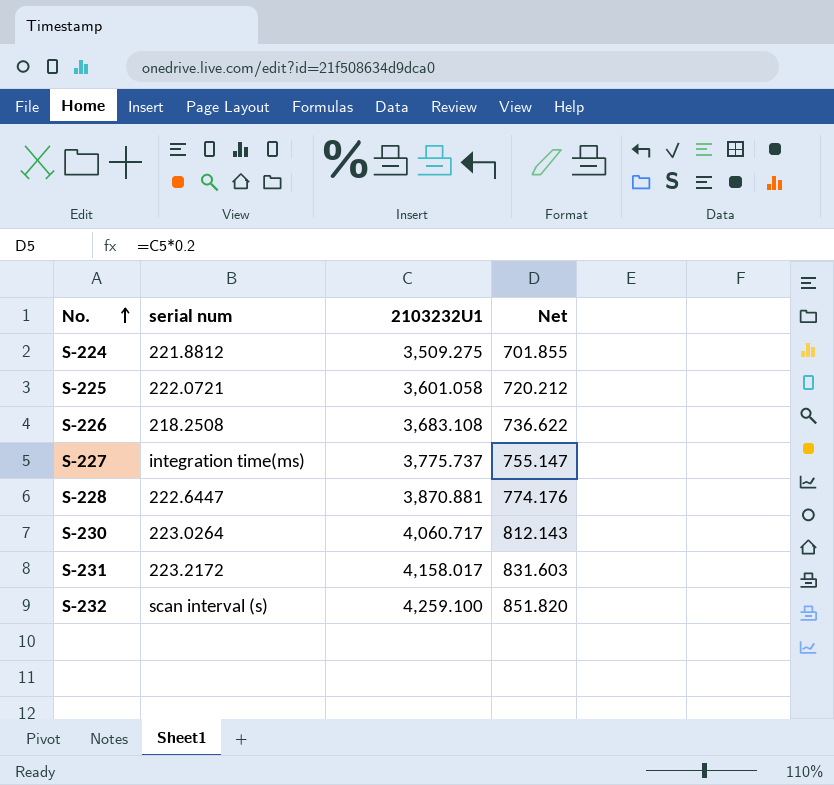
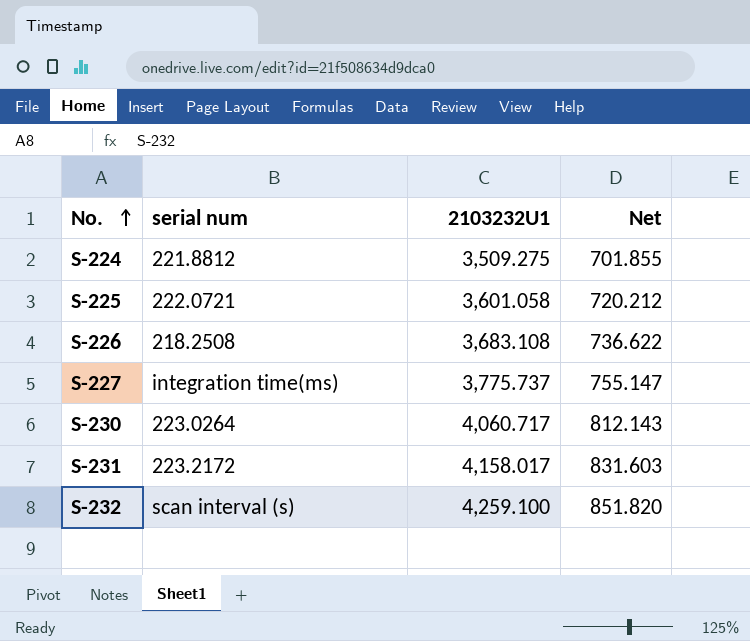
row S-228: 222.6447 | 3,870.881 | 774.176 -> none

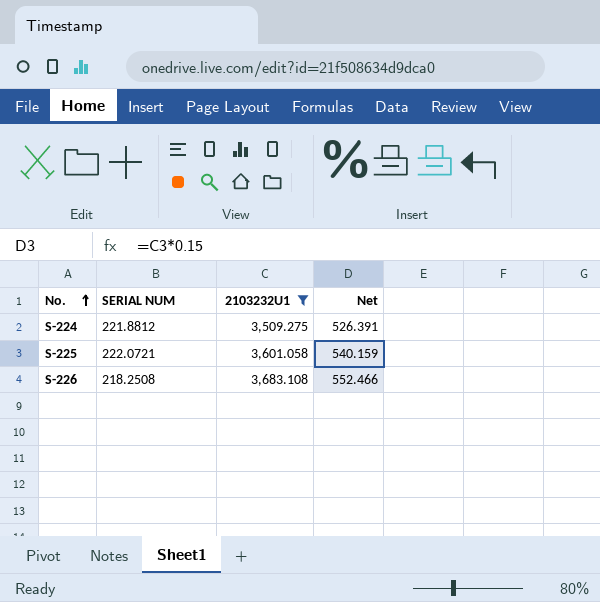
filter: none -> 2103232U1 <= 3,683.108
column name: serial num -> SERIAL NUM
column Net | formula: [2103232U1] * 0.2 -> [2103232U1] * 0.15

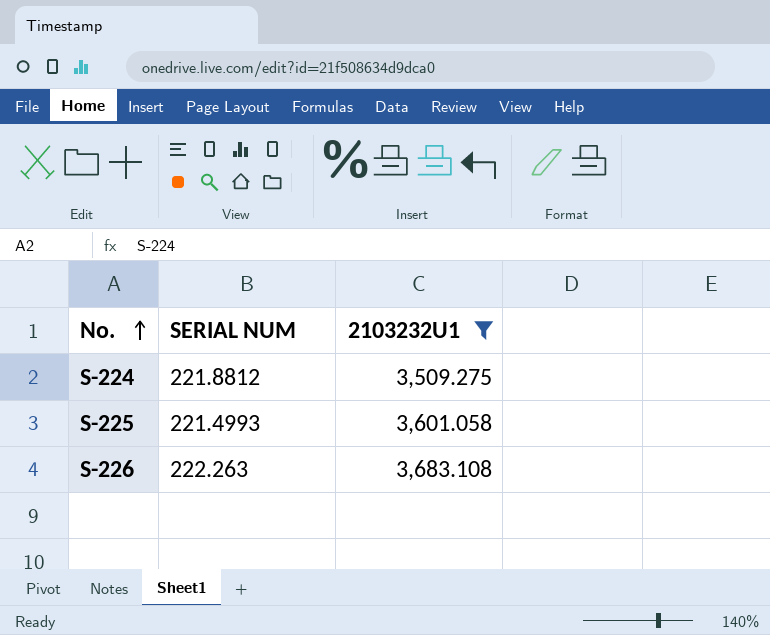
column Net | formula: [2103232U1] * 0.15 -> none
S-225 | SERIAL NUM: 222.0721 -> 221.4993
S-226 | SERIAL NUM: 218.2508 -> 222.263

